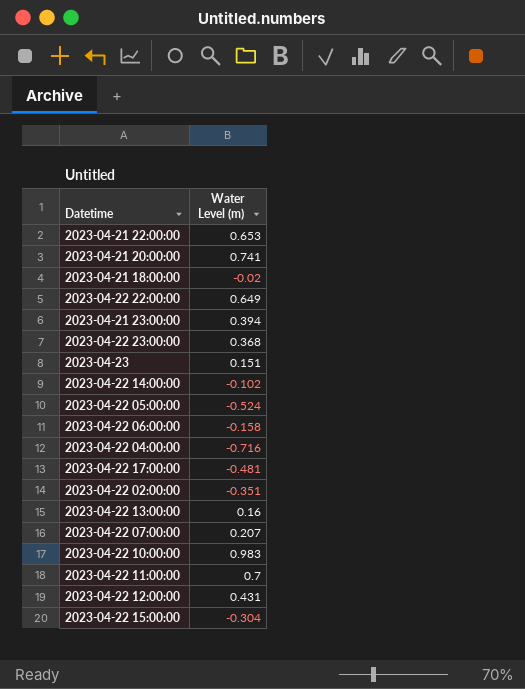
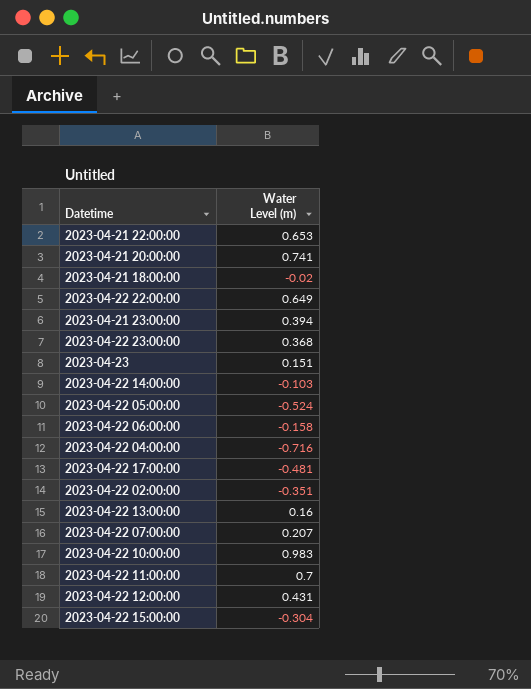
2023-04-22 14:00:00 | Water Level (m): -0.102 -> -0.103

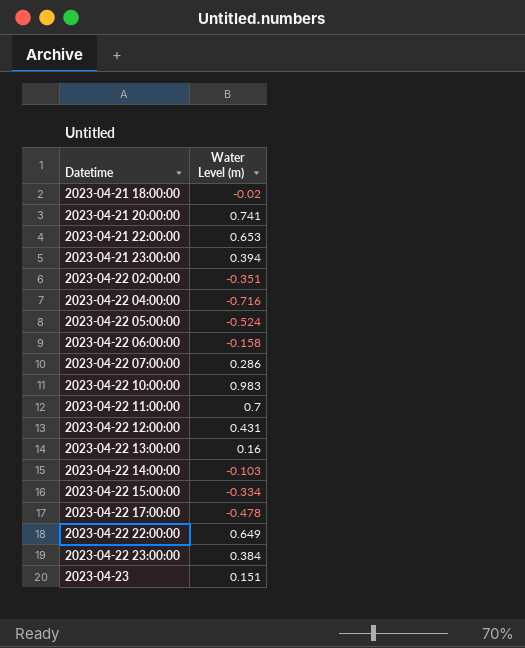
row order: none -> Datetime ascending
2023-04-22 07:00:00 | Water Level (m): 0.207 -> 0.286
2023-04-22 15:00:00 | Water Level (m): -0.304 -> -0.334
2023-04-22 17:00:00 | Water Level (m): -0.481 -> -0.478
2023-04-22 23:00:00 | Water Level (m): 0.368 -> 0.384

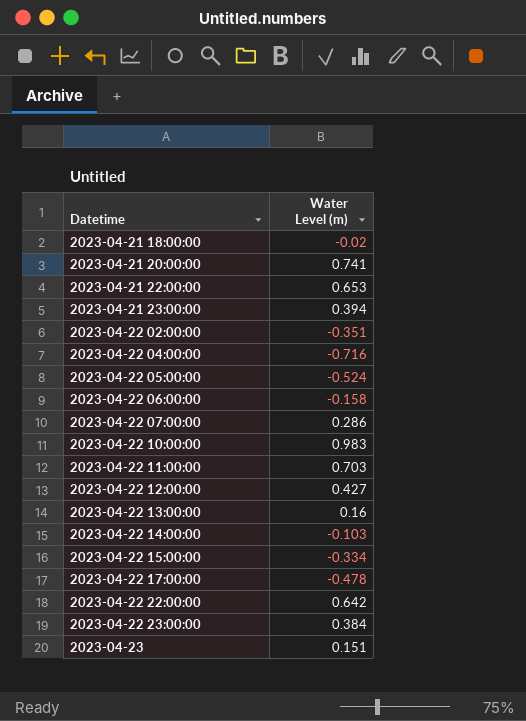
2023-04-22 11:00:00 | Water Level (m): 0.7 -> 0.703
2023-04-22 12:00:00 | Water Level (m): 0.431 -> 0.427
2023-04-22 22:00:00 | Water Level (m): 0.649 -> 0.642

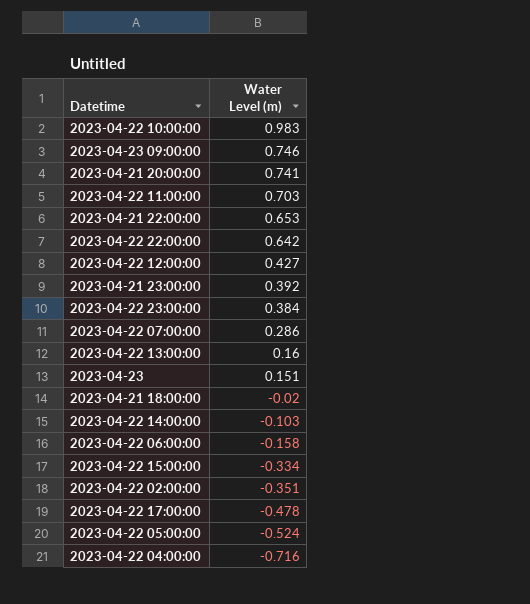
row order: Datetime ascending -> Water Level (m) descending
row 2023-04-23 09:00:00: none -> 0.746
2023-04-21 23:00:00 | Water Level (m): 0.394 -> 0.392

